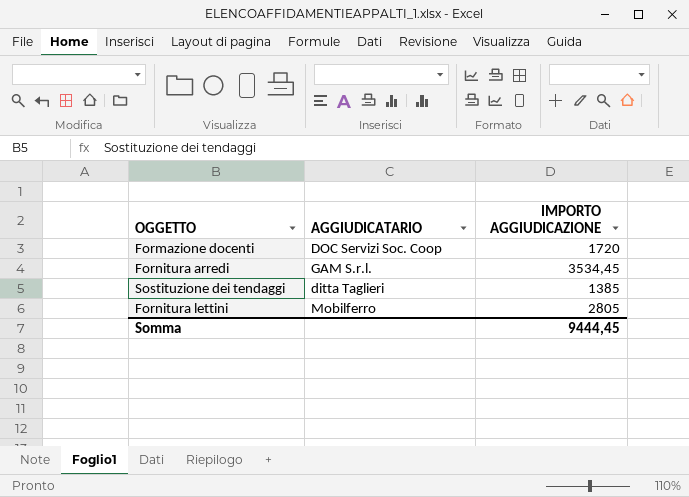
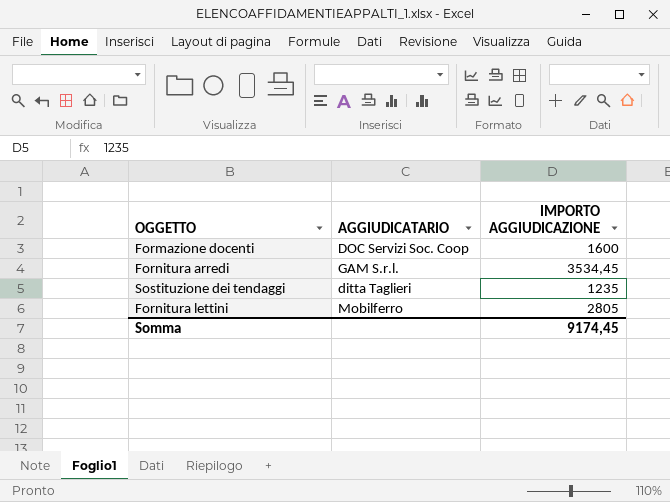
Formazione docenti | IMPORTO AGGIUDICAZIONE: 1720 -> 1600
Sostituzione dei tendaggi | IMPORTO AGGIUDICAZIONE: 1385 -> 1235
Somma | IMPORTO AGGIUDICAZIONE: 9444,45 -> 9174,45

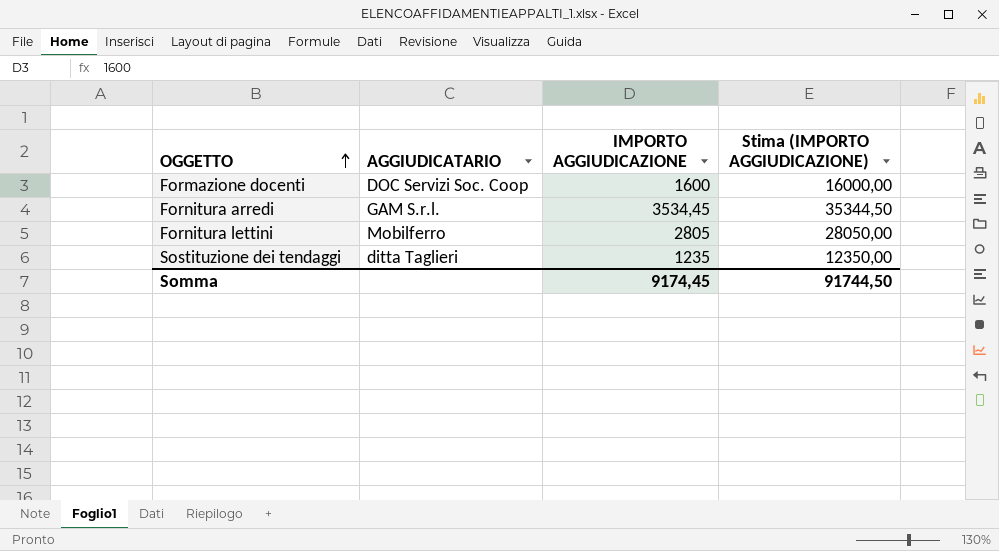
row order: none -> OGGETTO ascending
column Stima (IMPORTO AGGIUDICAZIONE) | formula: none -> [IMPORTO AGGIUDICAZIONE] * 10

